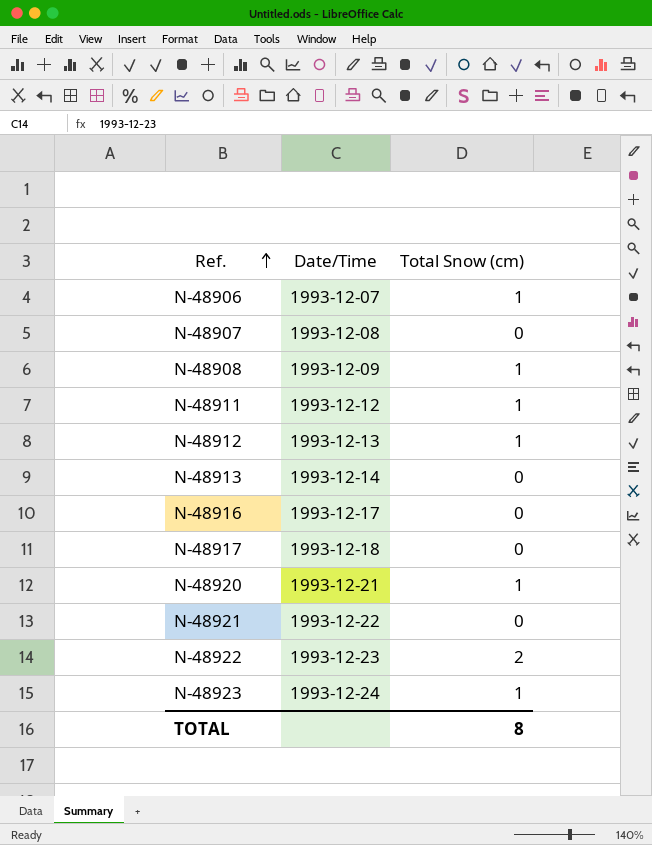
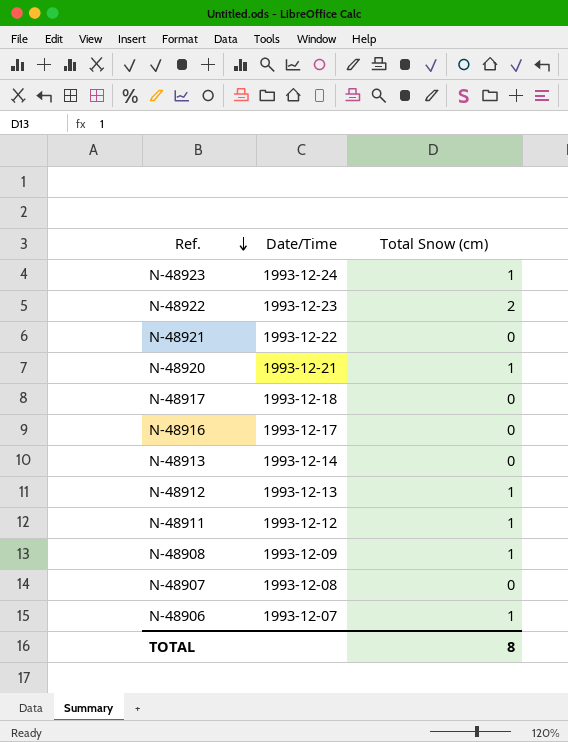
row order: Ref. ascending -> Ref. descending

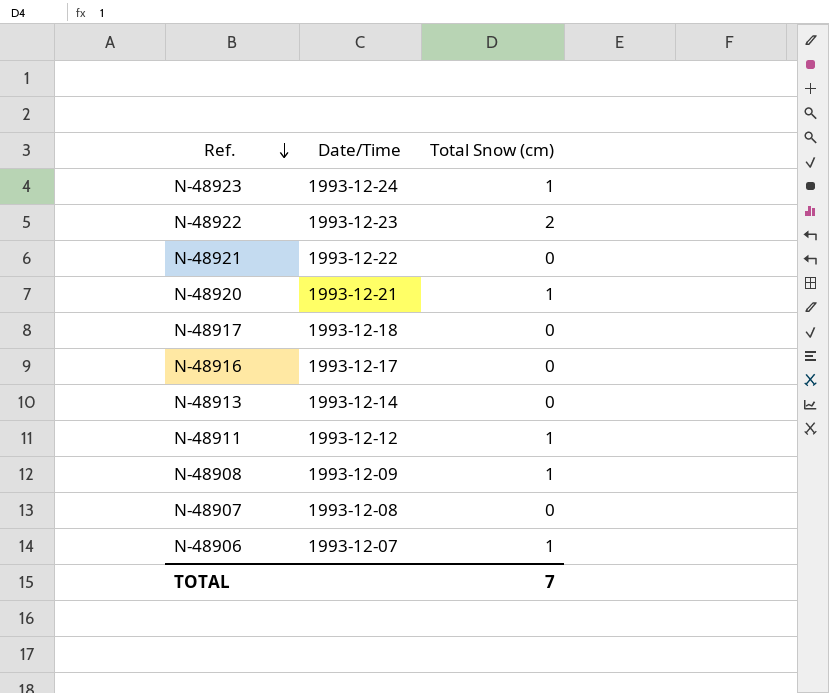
row N-48912: 1993-12-13 | 1 -> none
TOTAL | Total Snow (cm): 8 -> 7

